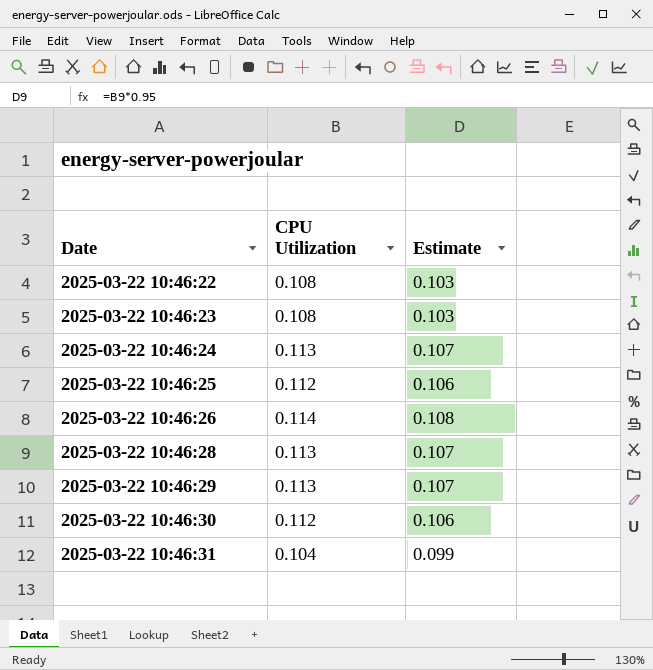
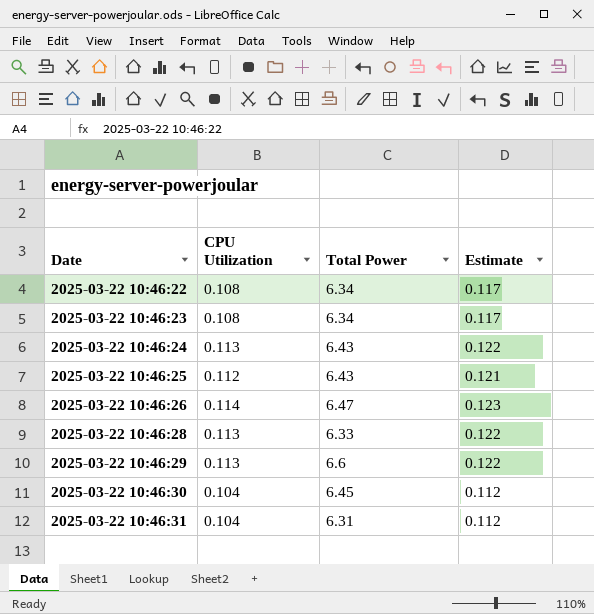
column Total Power | position: none -> 3
column Estimate | formula: [CPU Utilization] * 0.95 -> [CPU Utilization] * 1.08
2025-03-22 10:46:30 | CPU Utilization: 0.112 -> 0.104

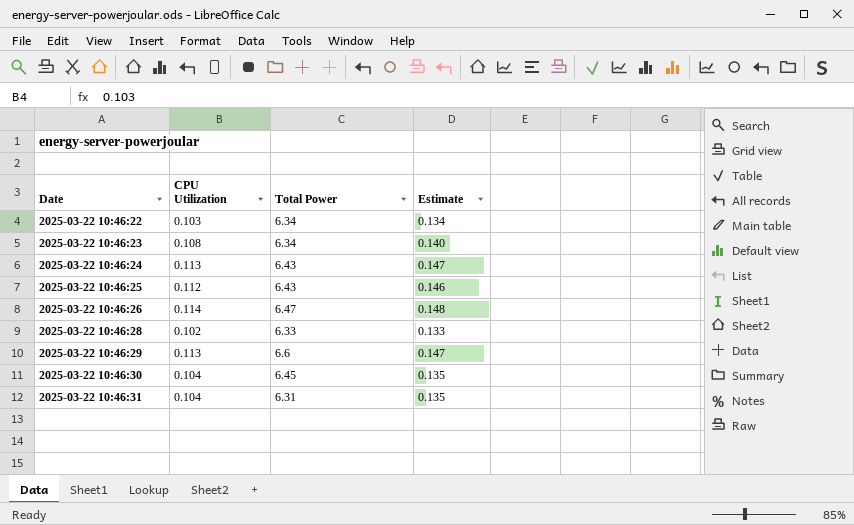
column Estimate | formula: [CPU Utilization] * 1.08 -> [CPU Utilization] * 1.3
2025-03-22 10:46:22 | CPU Utilization: 0.108 -> 0.103
2025-03-22 10:46:28 | CPU Utilization: 0.113 -> 0.102

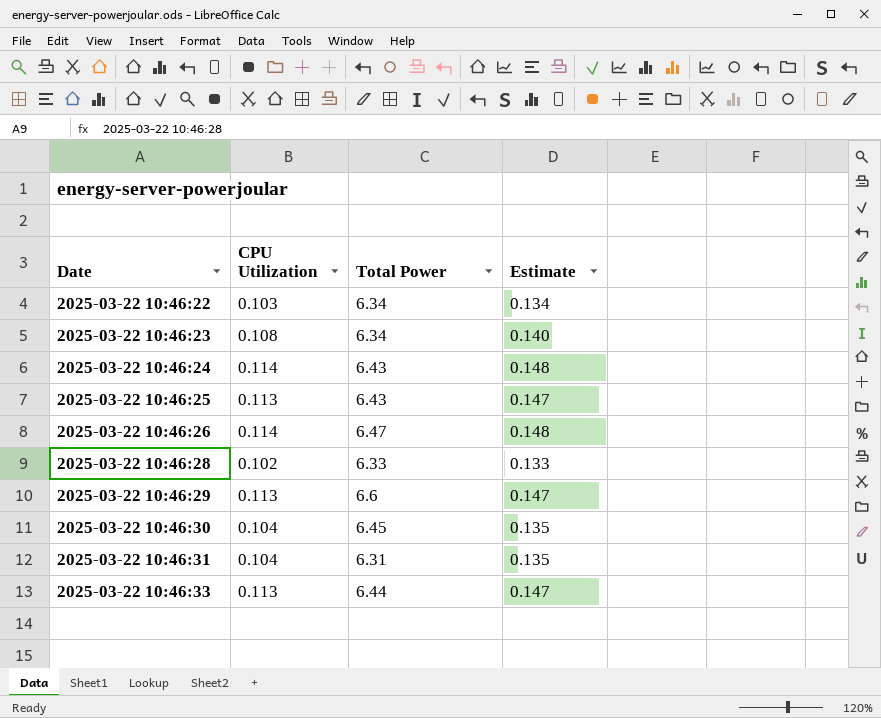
2025-03-22 10:46:24 | CPU Utilization: 0.113 -> 0.114
2025-03-22 10:46:24 | Estimate: 0.147 -> 0.148
2025-03-22 10:46:25 | CPU Utilization: 0.112 -> 0.113
2025-03-22 10:46:25 | Estimate: 0.146 -> 0.147
row 2025-03-22 10:46:33: none -> 0.113 | 6.44 | 0.147

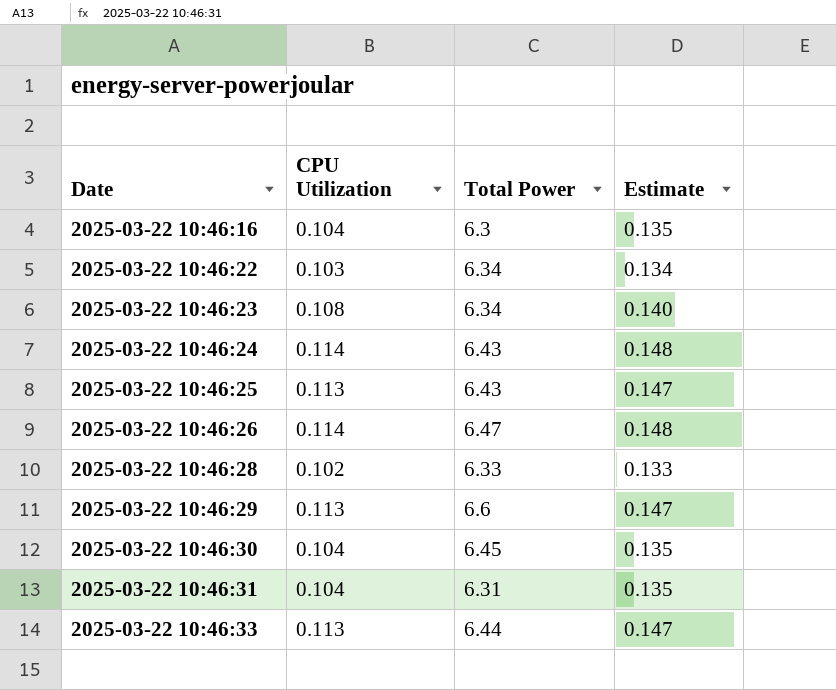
row 2025-03-22 10:46:16: none -> 0.104 | 6.3 | 0.135

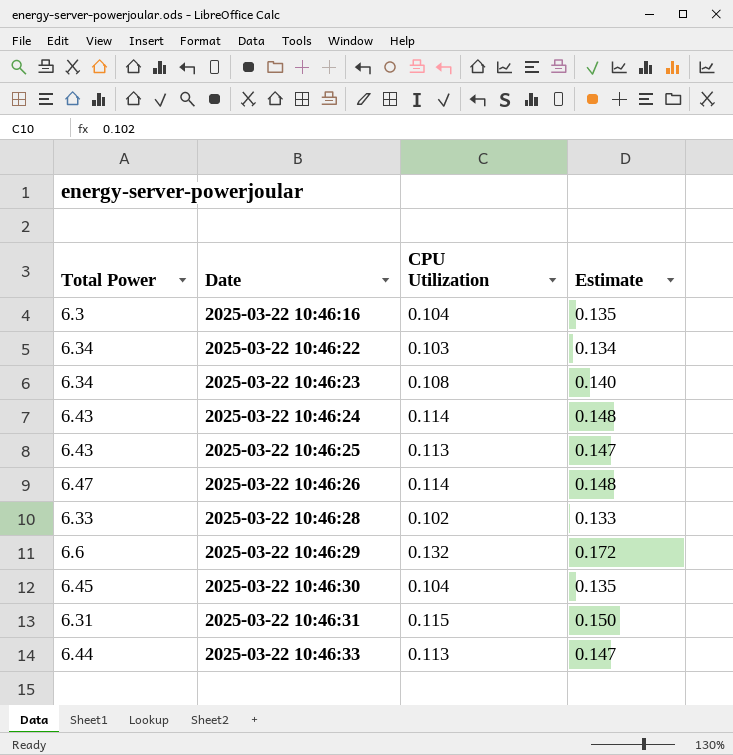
column Total Power | position: 3 -> 1
2025-03-22 10:46:29 | CPU Utilization: 0.113 -> 0.132
2025-03-22 10:46:29 | Estimate: 0.147 -> 0.172
2025-03-22 10:46:31 | CPU Utilization: 0.104 -> 0.115
2025-03-22 10:46:31 | Estimate: 0.135 -> 0.150

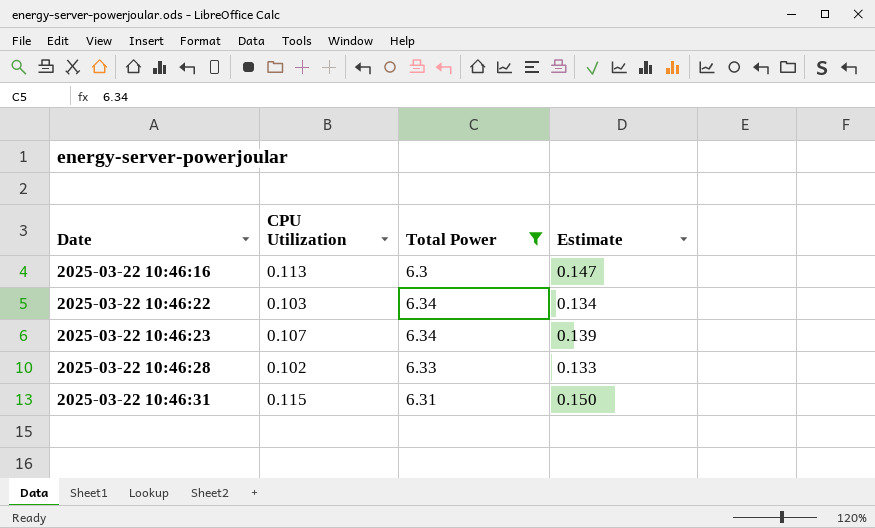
filter: none -> Total Power <= 6.34
column Total Power | position: 1 -> 3
2025-03-22 10:46:16 | CPU Utilization: 0.104 -> 0.113
2025-03-22 10:46:16 | Estimate: 0.135 -> 0.147
2025-03-22 10:46:23 | CPU Utilization: 0.108 -> 0.107
2025-03-22 10:46:23 | Estimate: 0.140 -> 0.139

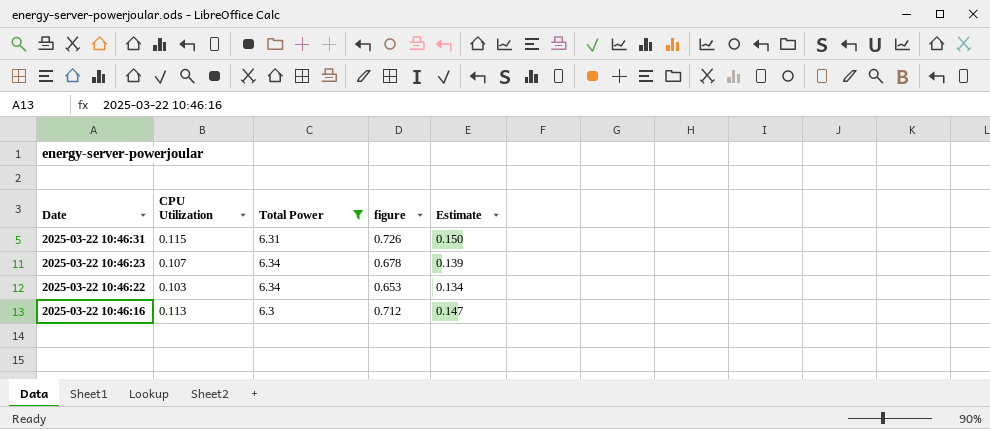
row order: Date ascending -> Date descending
column figure | formula: none -> [CPU Utilization] * [Total Power]
row 2025-03-22 10:46:28: 0.102 | 6.33 | 0.133 -> none

